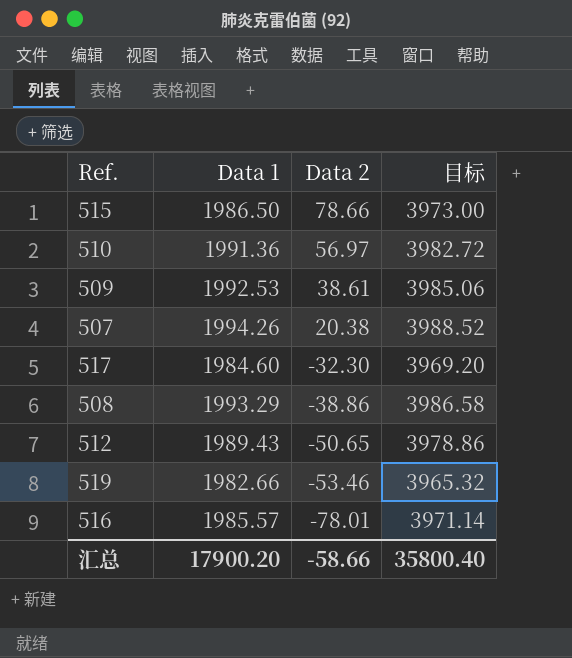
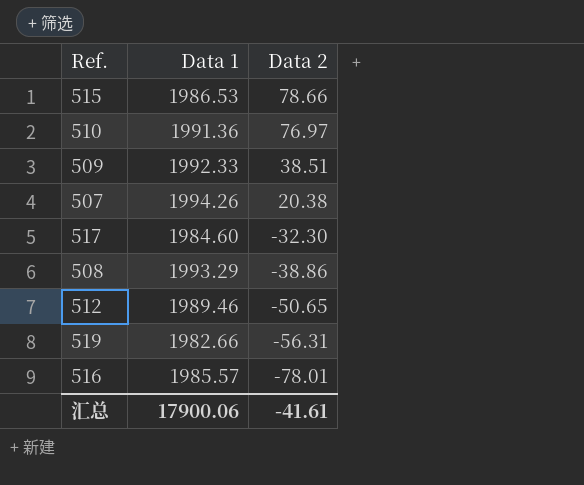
column 目标 | formula: [Data 1] * 2 -> none
515 | Data 1: 1986.50 -> 1986.53
510 | Data 2: 56.97 -> 76.97
509 | Data 1: 1992.53 -> 1992.33
509 | Data 2: 38.61 -> 38.51
512 | Data 1: 1989.43 -> 1989.46
519 | Data 2: -53.46 -> -56.31
汇总 | Data 1: 17900.20 -> 17900.06
汇总 | Data 2: -58.66 -> -41.61

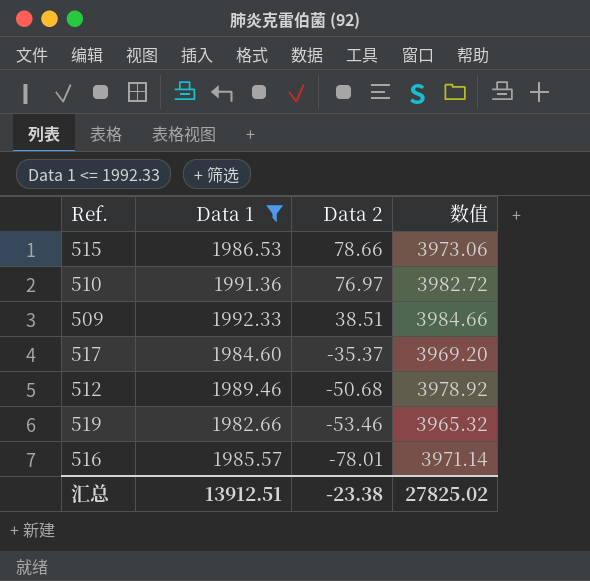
filter: none -> Data 1 <= 1992.33
column 数值 | formula: none -> [Data 1] * 2
517 | Data 2: -32.30 -> -35.37
512 | Data 2: -50.65 -> -50.68
519 | Data 2: -56.31 -> -53.46
汇总 | Data 1: 17900.06 -> 13912.51
汇总 | Data 2: -41.61 -> -23.38

